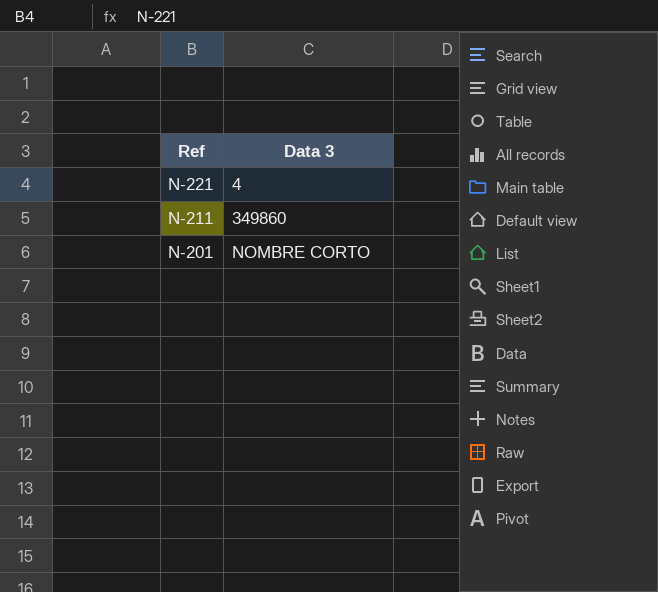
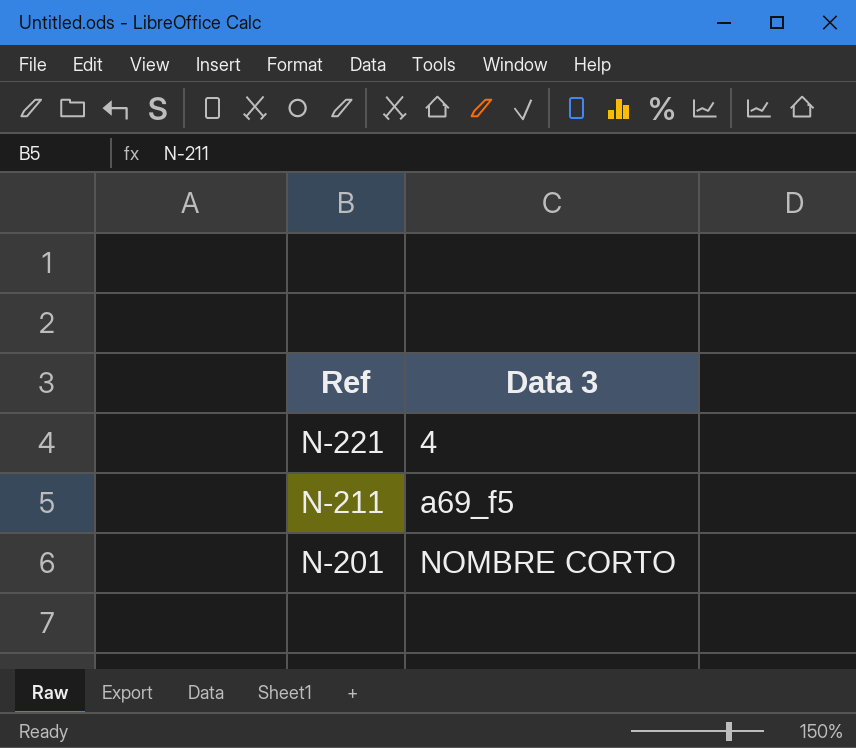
N-211 | Data 3: 349860 -> a69_f5

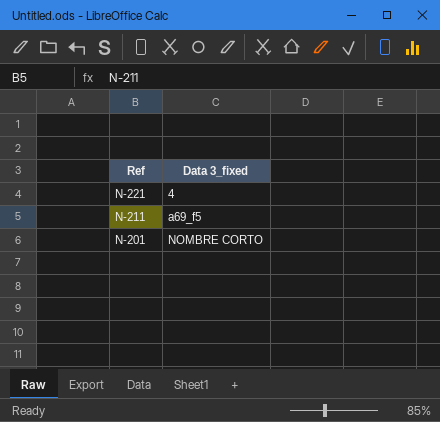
column name: Data 3 -> Data 3_fixed

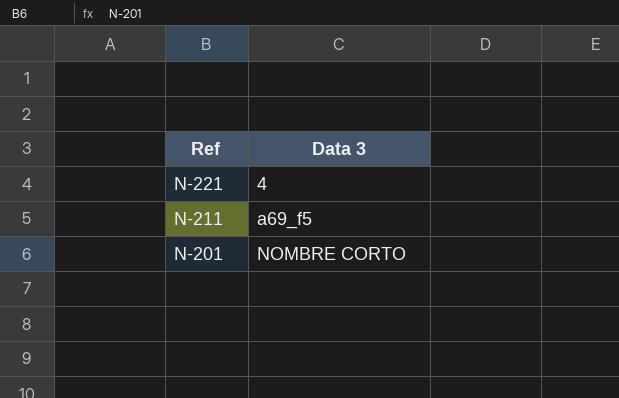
column name: Data 3_fixed -> Data 3

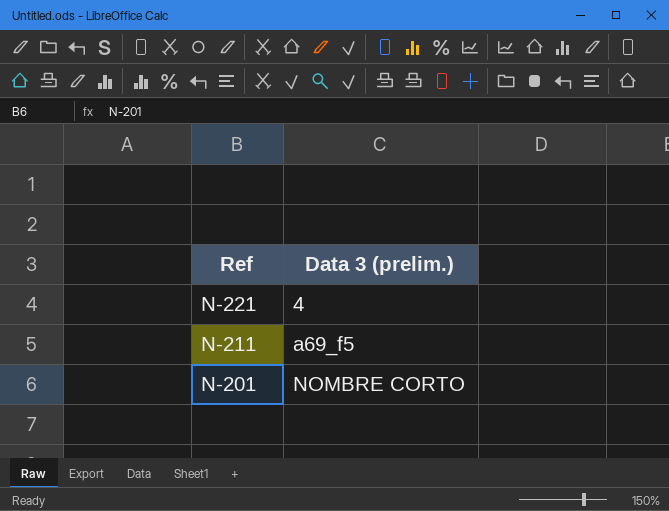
column name: Data 3 -> Data 3 (prelim.)

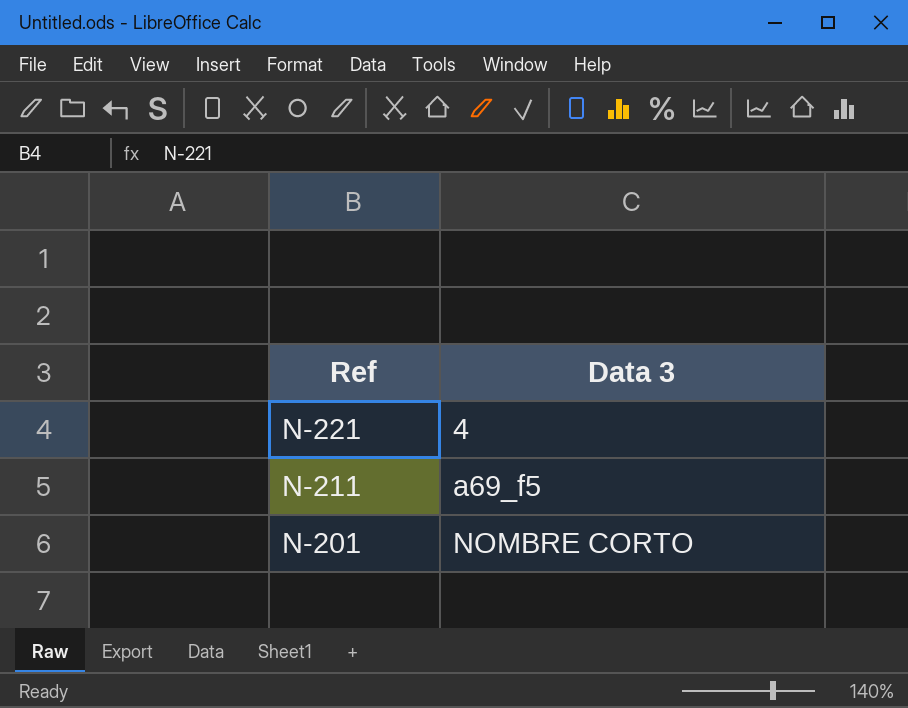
column name: Data 3 (prelim.) -> Data 3

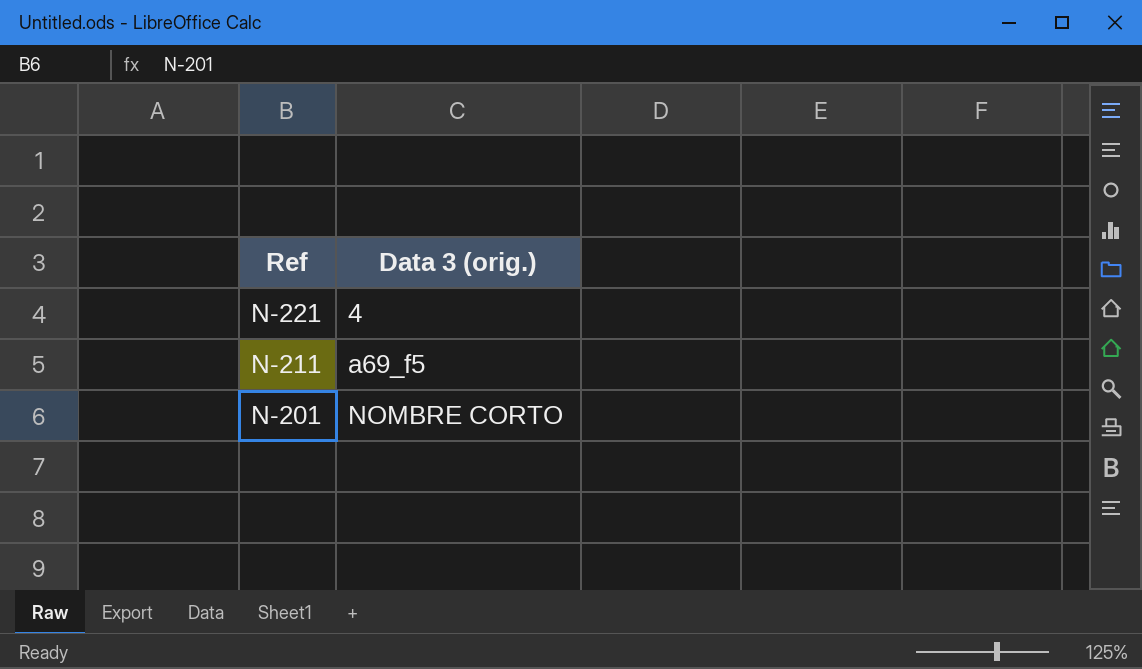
column name: Data 3 -> Data 3 (orig.)

